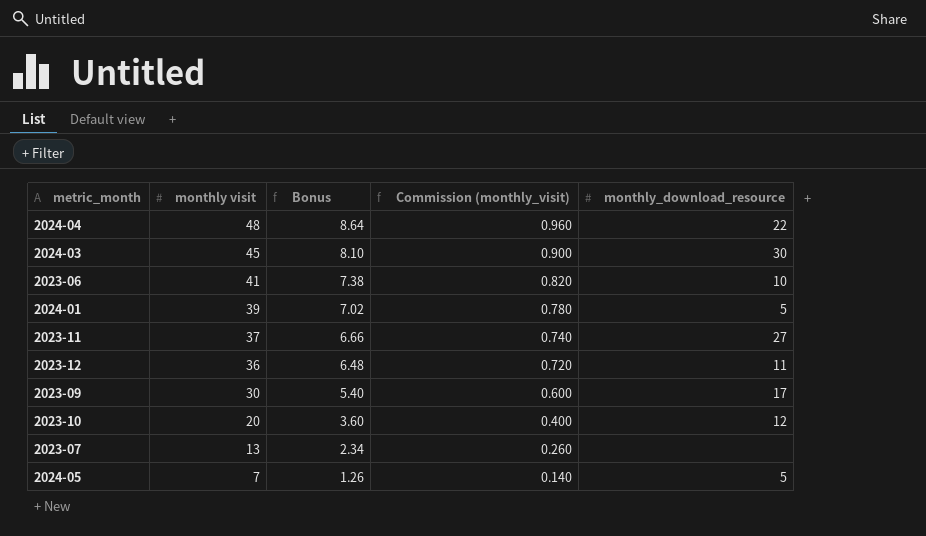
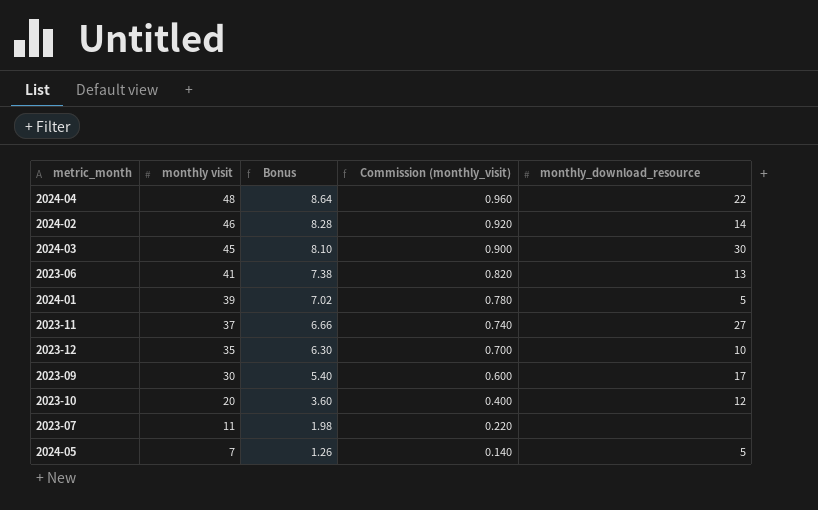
row 2024-02: none -> 46 | 8.28 | 0.920 | 14
2023-06 | monthly_download_resource: 10 -> 13
2023-12 | monthly visit: 36 -> 35
2023-12 | Bonus: 6.48 -> 6.30
2023-12 | Commission (monthly_visit): 0.720 -> 0.700
2023-12 | monthly_download_resource: 11 -> 10
2023-07 | monthly visit: 13 -> 11
2023-07 | Bonus: 2.34 -> 1.98
2023-07 | Commission (monthly_visit): 0.260 -> 0.220

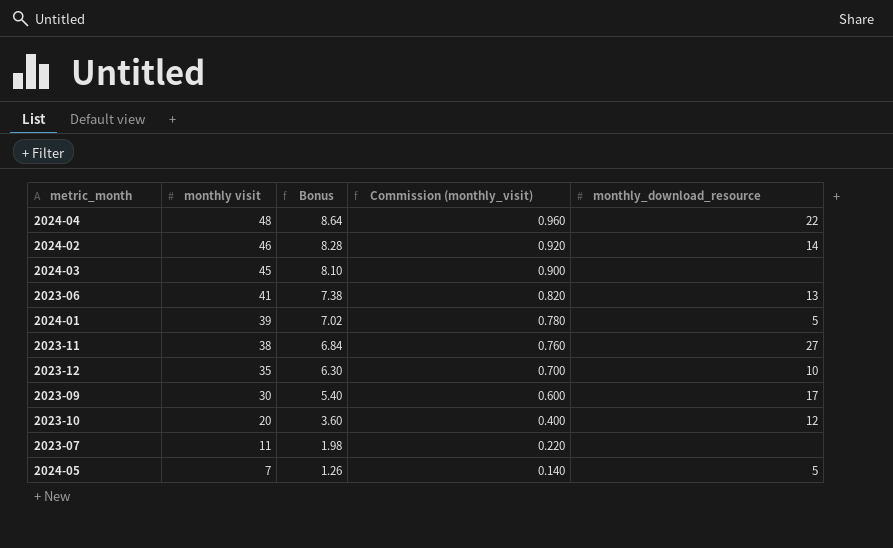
2024-03 | monthly_download_resource: 30 -> none
2023-11 | monthly visit: 37 -> 38
2023-11 | Bonus: 6.66 -> 6.84
2023-11 | Commission (monthly_visit): 0.740 -> 0.760

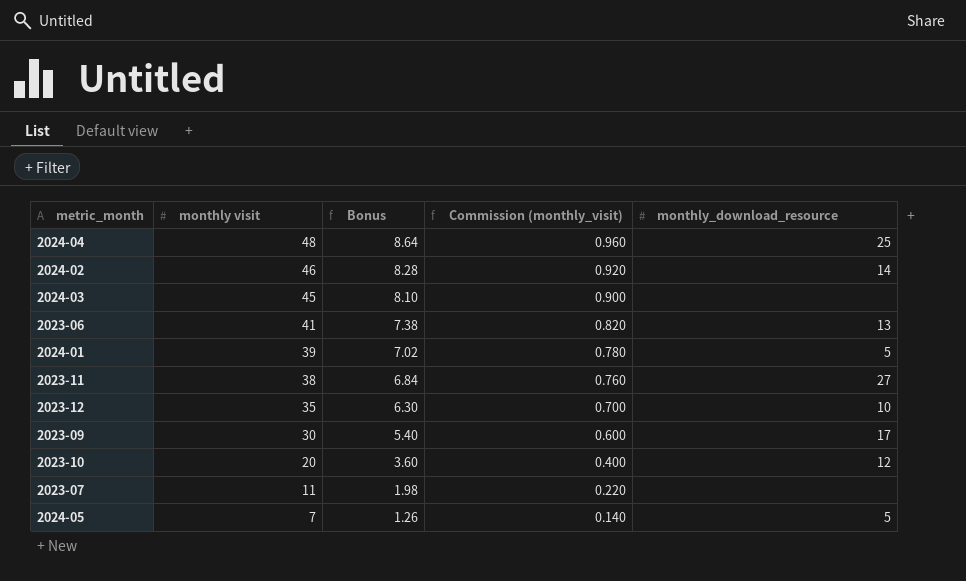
2024-04 | monthly_download_resource: 22 -> 25

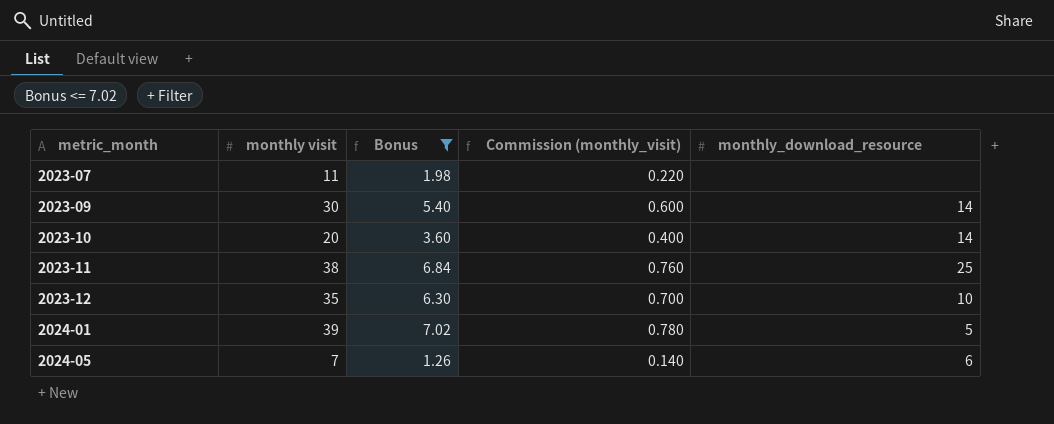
filter: none -> Bonus <= 7.02
row order: monthly visit descending -> metric_month ascending
2023-09 | monthly_download_resource: 17 -> 14
2023-10 | monthly_download_resource: 12 -> 14
2023-11 | monthly_download_resource: 27 -> 25
2024-05 | monthly_download_resource: 5 -> 6

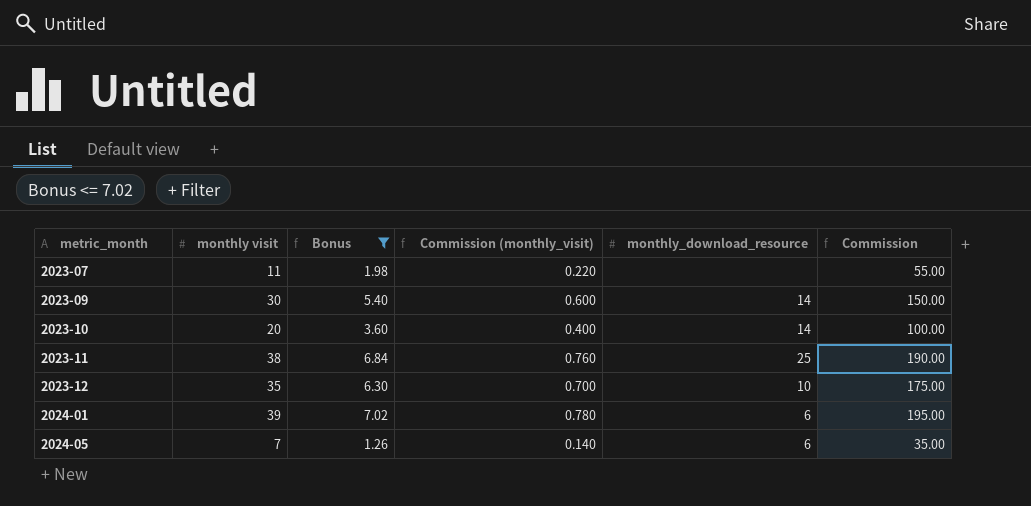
column Commission | formula: none -> [monthly visit] * 5
2024-01 | monthly_download_resource: 5 -> 6

